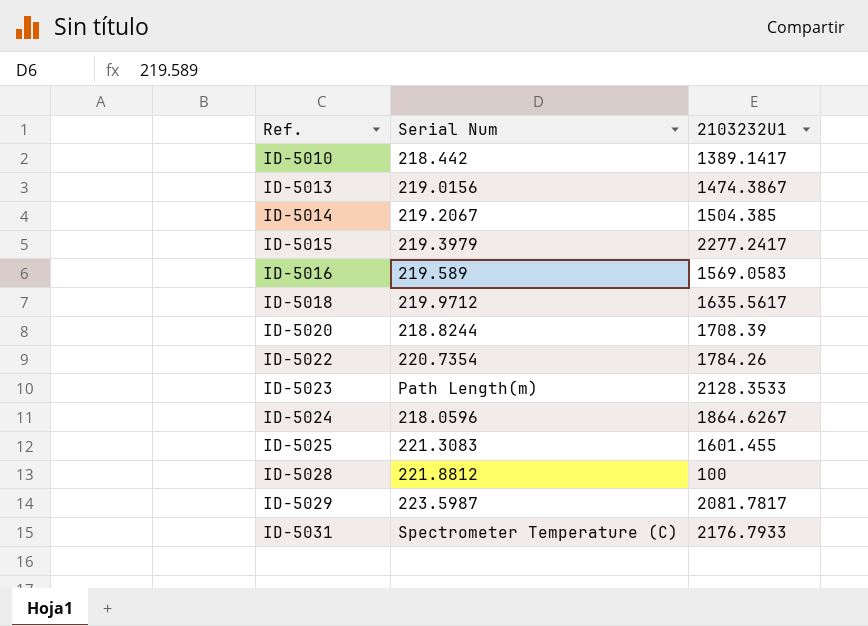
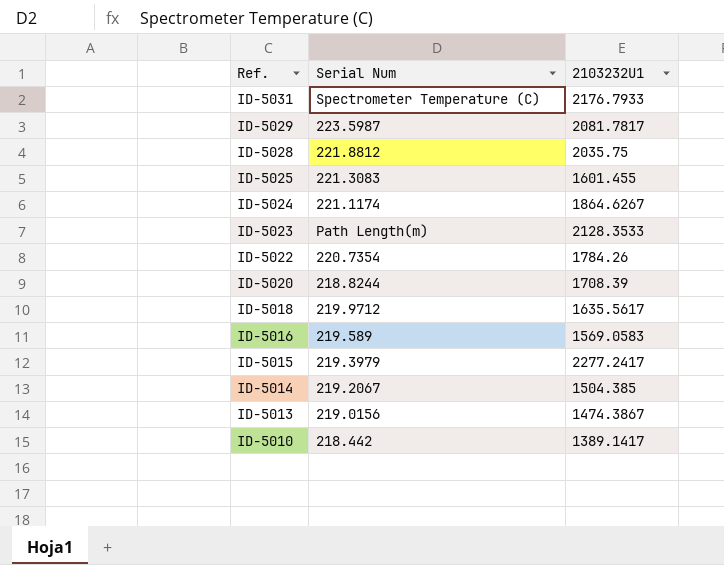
row order: Ref. ascending -> Ref. descending
ID-5028 | 2103232U1: 100 -> 2035.75
ID-5024 | Serial Num: 218.0596 -> 221.1174

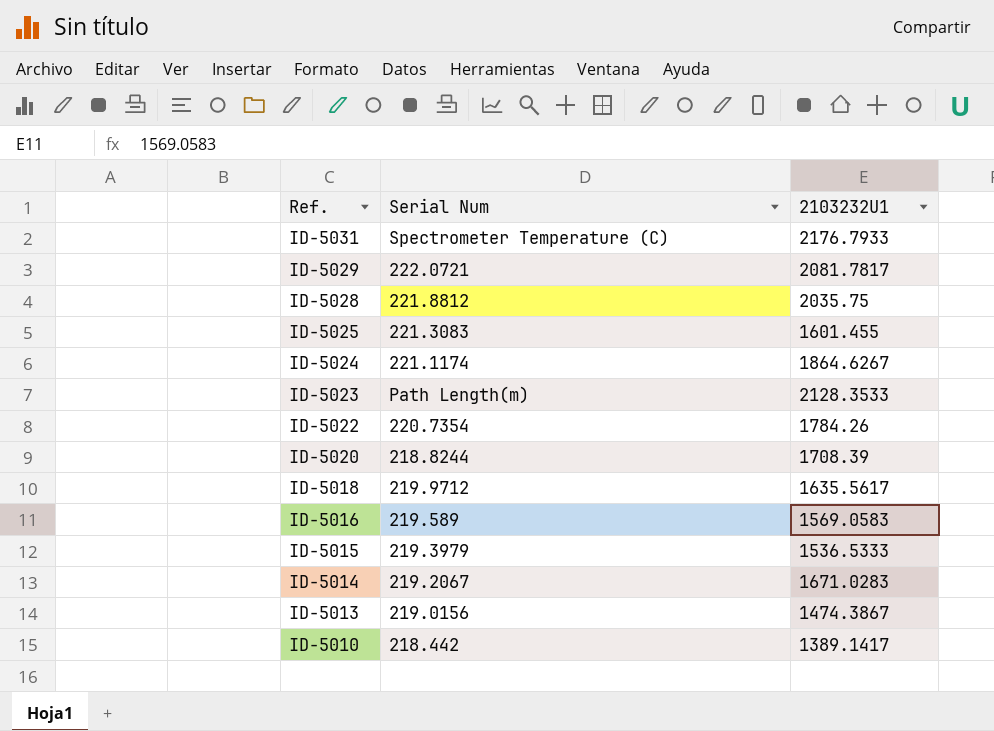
ID-5029 | Serial Num: 223.5987 -> 222.0721
ID-5015 | 2103232U1: 2277.2417 -> 1536.5333
ID-5014 | 2103232U1: 1504.385 -> 1671.0283

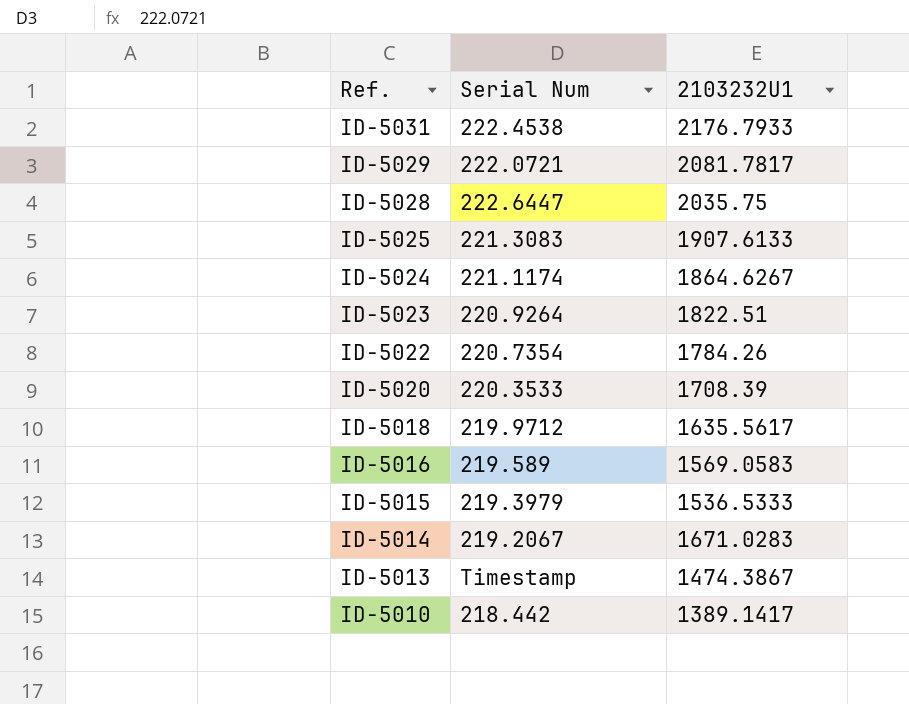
ID-5031 | Serial Num: Spectrometer Temperature (C) -> 222.4538
ID-5028 | Serial Num: 221.8812 -> 222.6447
ID-5025 | 2103232U1: 1601.455 -> 1907.6133
ID-5023 | Serial Num: Path Length(m) -> 220.9264
ID-5023 | 2103232U1: 2128.3533 -> 1822.51
ID-5020 | Serial Num: 218.8244 -> 220.3533
ID-5013 | Serial Num: 219.0156 -> Timestamp

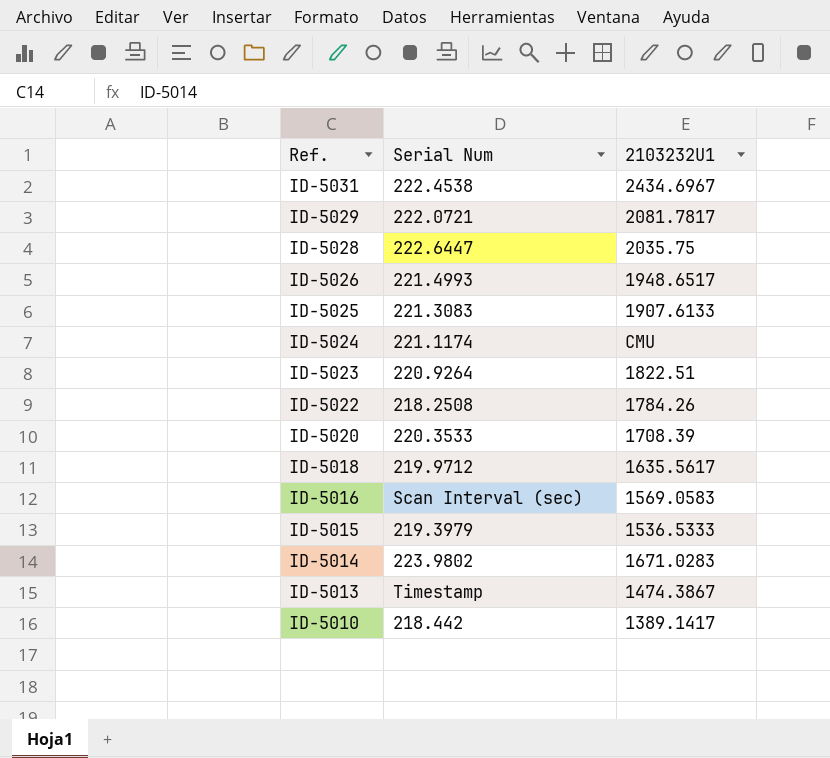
ID-5031 | 2103232U1: 2176.7933 -> 2434.6967
row ID-5026: none -> 221.4993 | 1948.6517
ID-5024 | 2103232U1: 1864.6267 -> CMU
ID-5022 | Serial Num: 220.7354 -> 218.2508
ID-5016 | Serial Num: 219.589 -> Scan Interval (sec)
ID-5014 | Serial Num: 219.2067 -> 223.9802

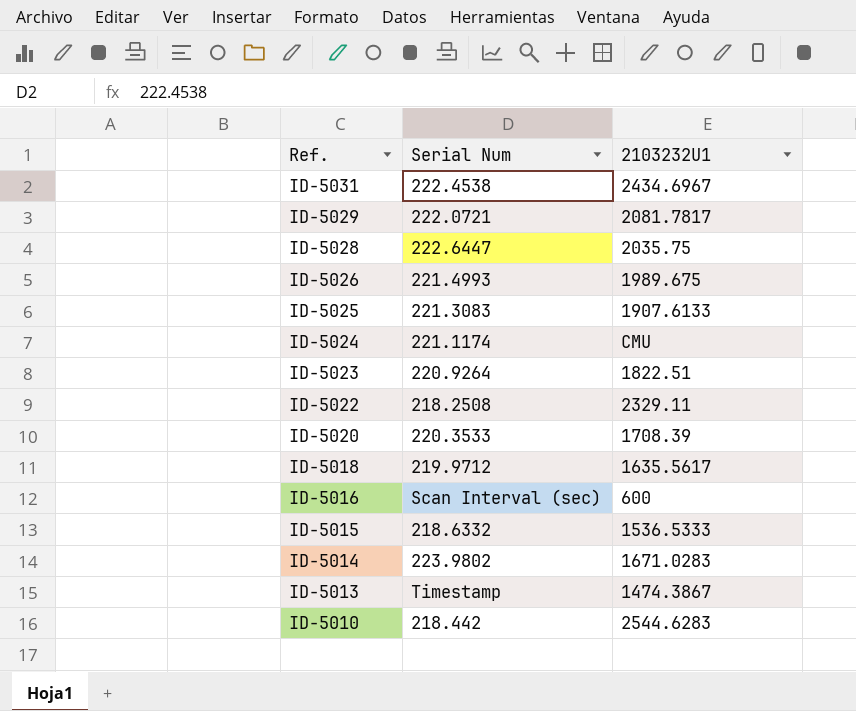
ID-5026 | 2103232U1: 1948.6517 -> 1989.675
ID-5022 | 2103232U1: 1784.26 -> 2329.11
ID-5016 | 2103232U1: 1569.0583 -> 600
ID-5015 | Serial Num: 219.3979 -> 218.6332
ID-5010 | 2103232U1: 1389.1417 -> 2544.6283

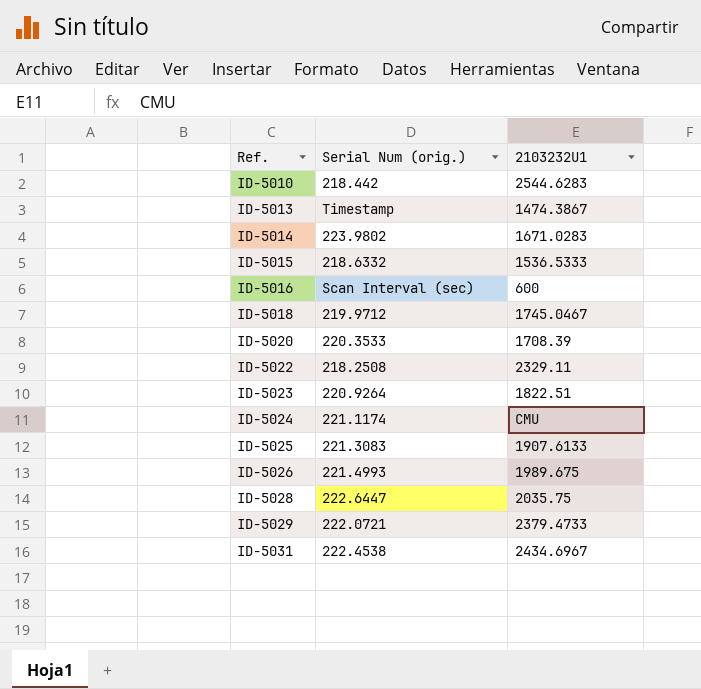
row order: Ref. descending -> Ref. ascending
column name: Serial Num -> Serial Num (orig.)
ID-5018 | 2103232U1: 1635.5617 -> 1745.0467
ID-5029 | 2103232U1: 2081.7817 -> 2379.4733

